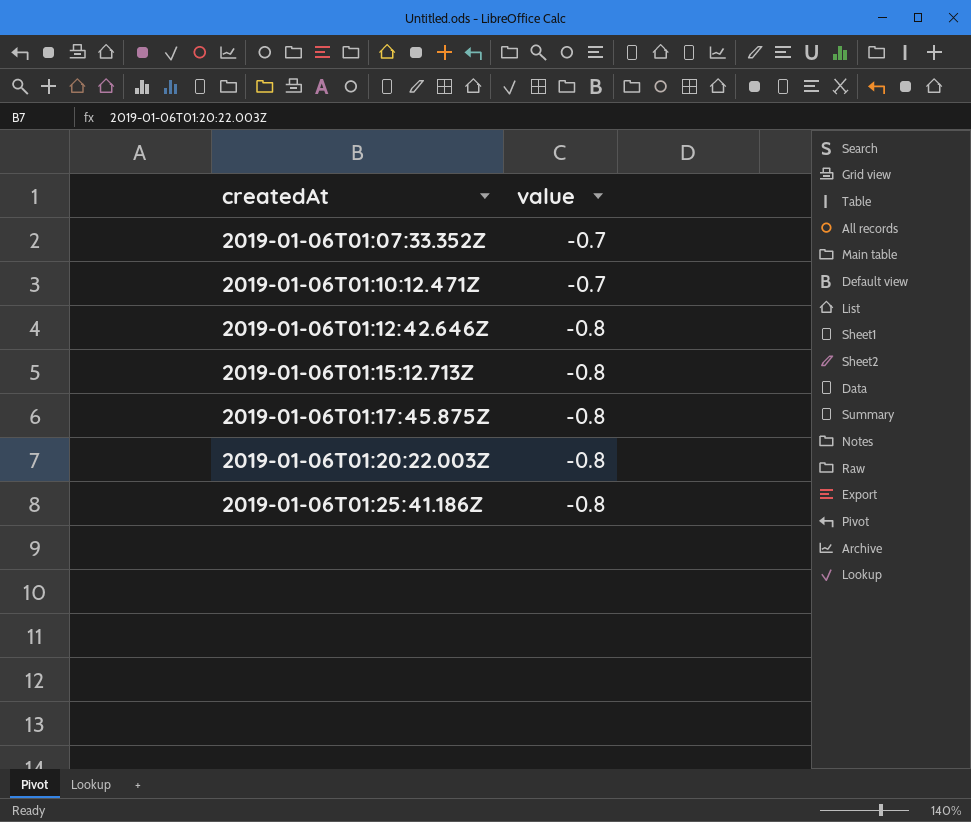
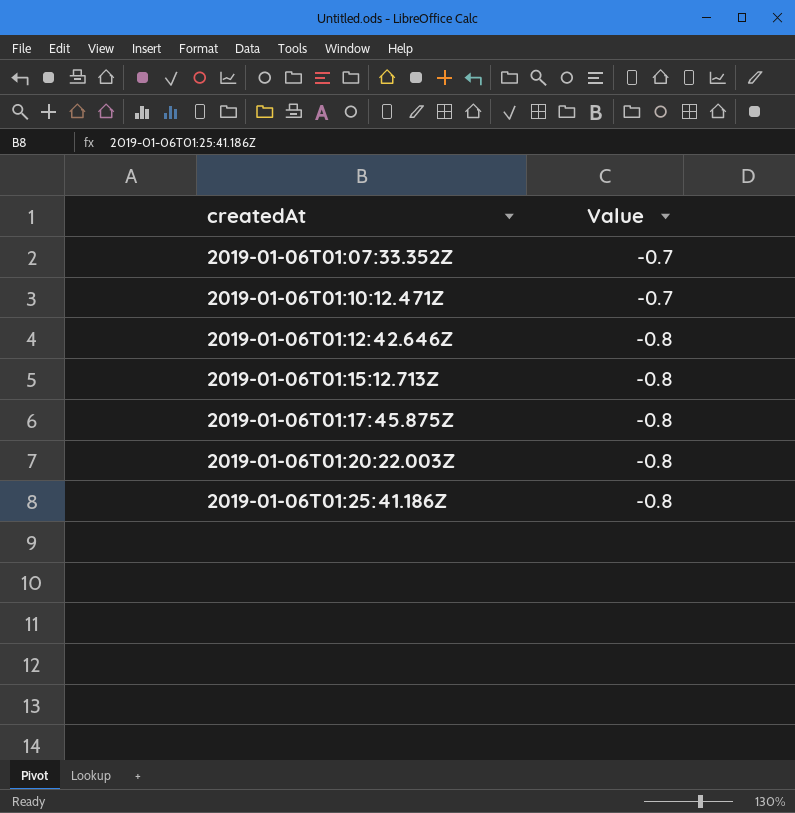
column name: value -> Value

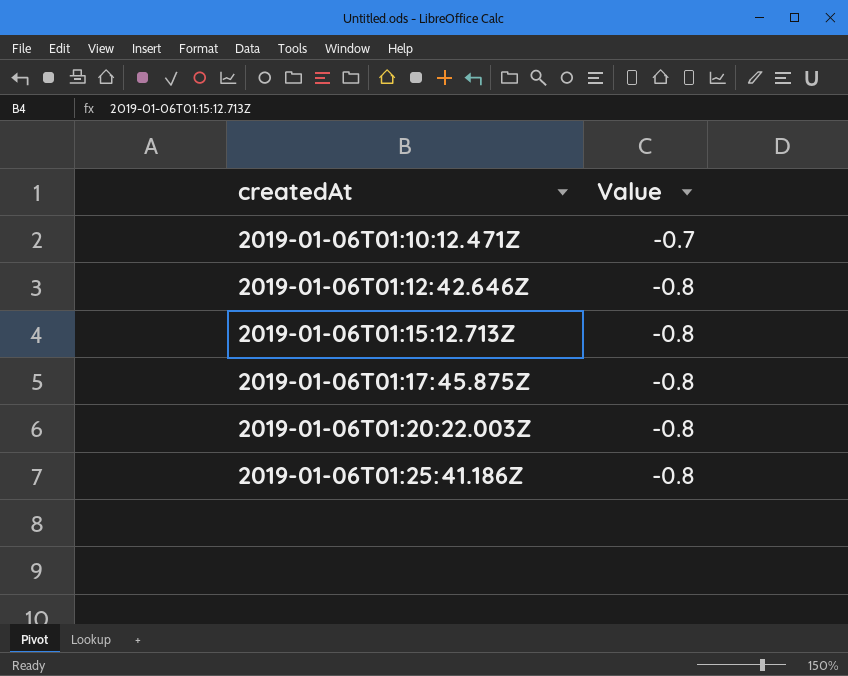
row 2019-01-06T01:07:33.352Z: -0.7 -> none

